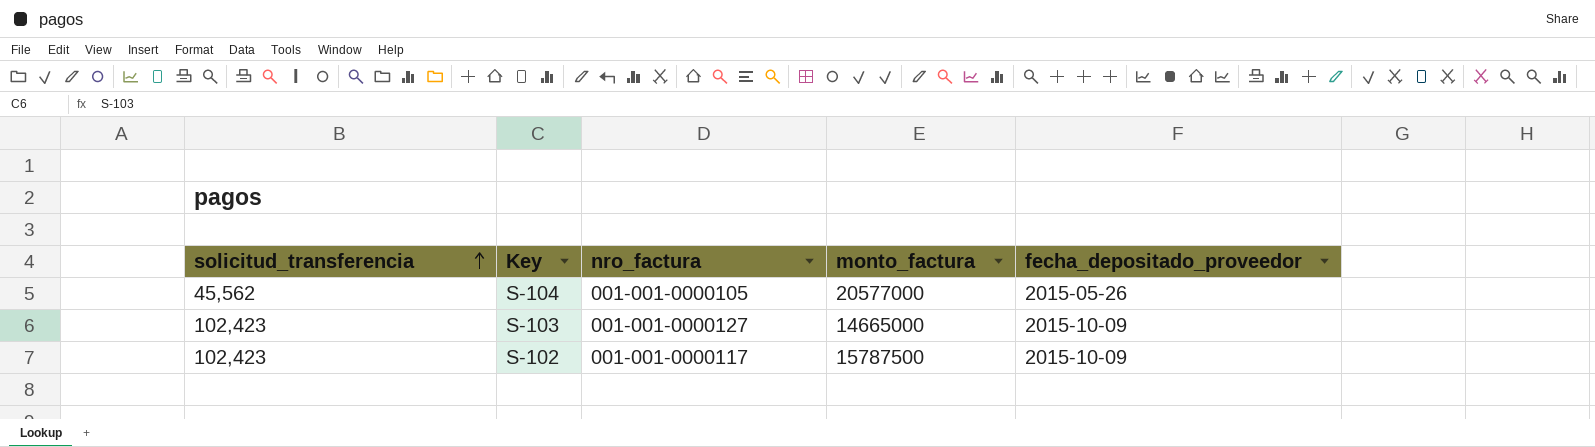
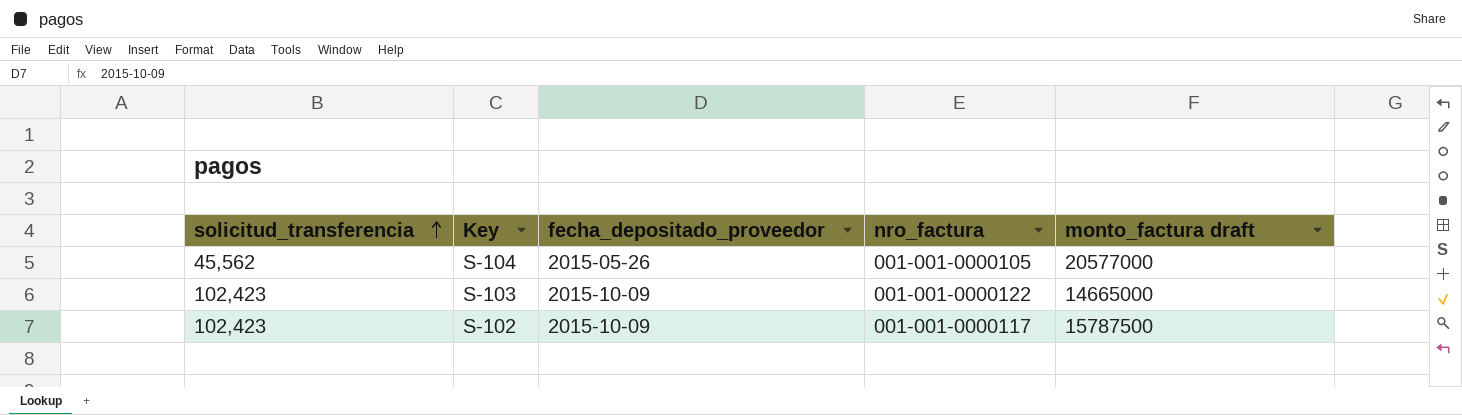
column fecha_depositado_proveedor | position: 5 -> 3
column name: monto_factura -> monto_factura draft
S-103 | nro_factura: 001-001-0000127 -> 001-001-0000122

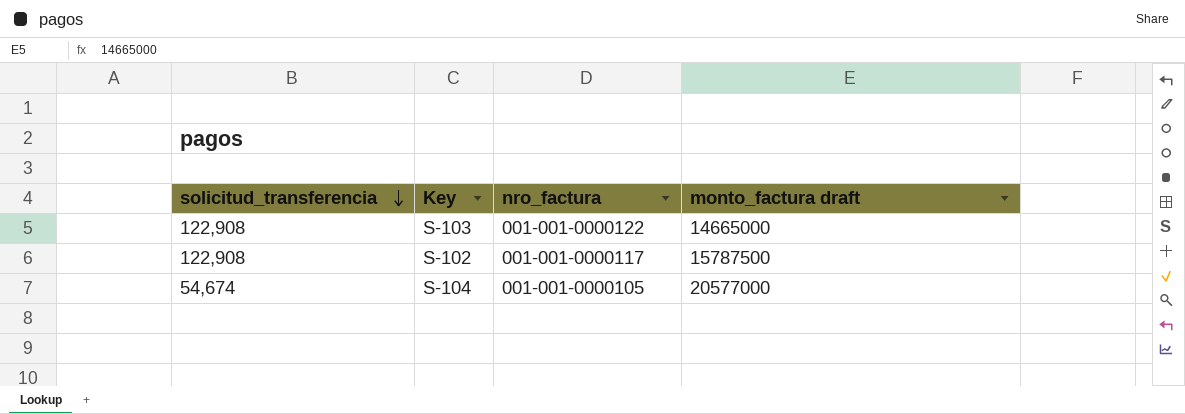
row order: solicitud_transferencia ascending -> solicitud_transferencia descending
column fecha_depositado_proveedor | position: 3 -> none
S-103 | solicitud_transferencia: 102,423 -> 122,908
S-102 | solicitud_transferencia: 102,423 -> 122,908
S-104 | solicitud_transferencia: 45,562 -> 54,674

